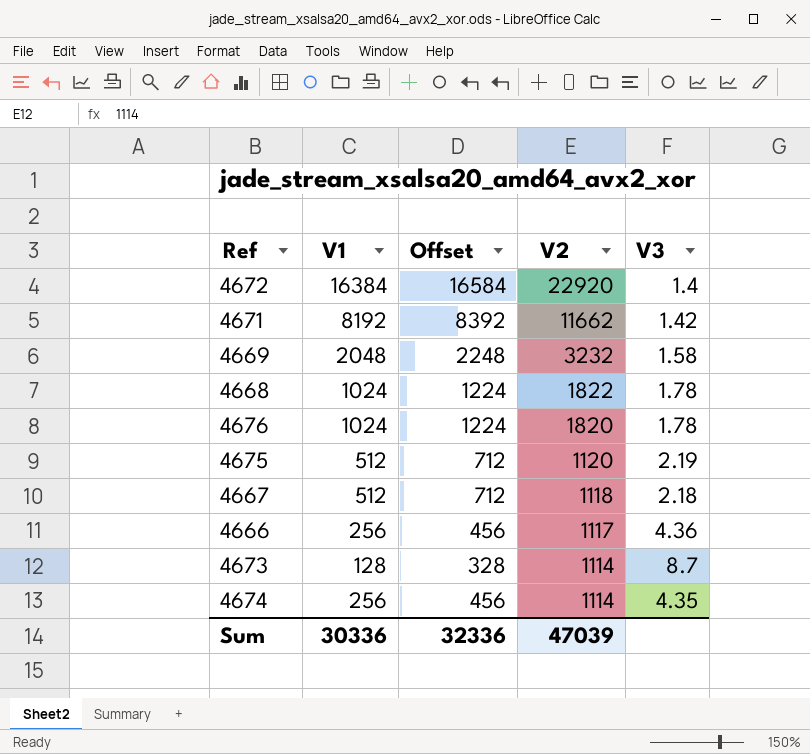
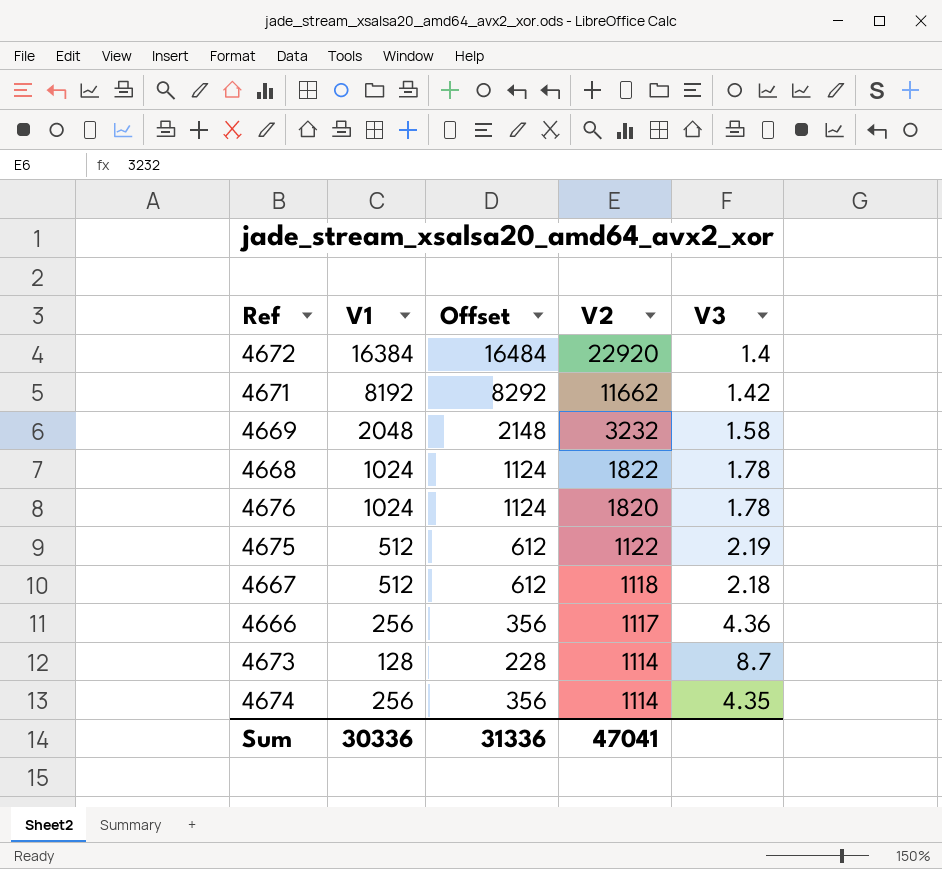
column Offset | formula: [V1] + 200 -> [V1] + 100
4675 | V2: 1120 -> 1122
Sum | Offset: 32336 -> 31336
Sum | V2: 47039 -> 47041

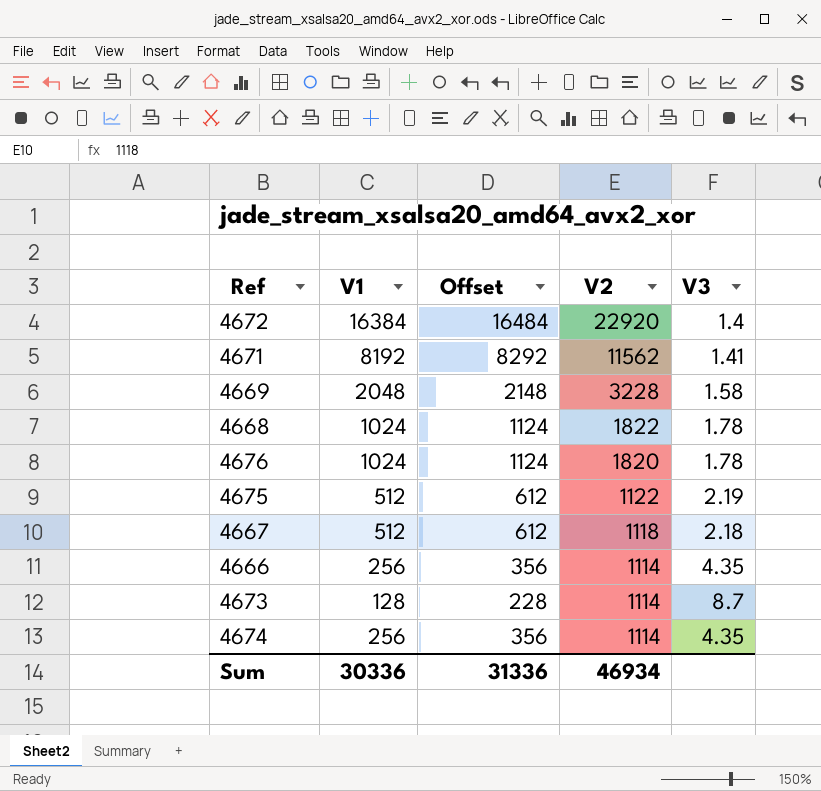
4671 | V2: 11662 -> 11562
4671 | V3: 1.42 -> 1.41
4669 | V2: 3232 -> 3228
4666 | V2: 1117 -> 1114
4666 | V3: 4.36 -> 4.35
Sum | V2: 47041 -> 46934

